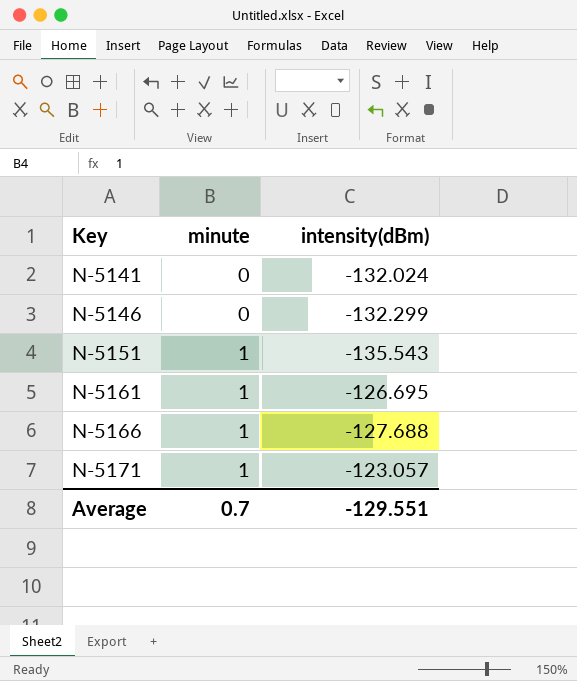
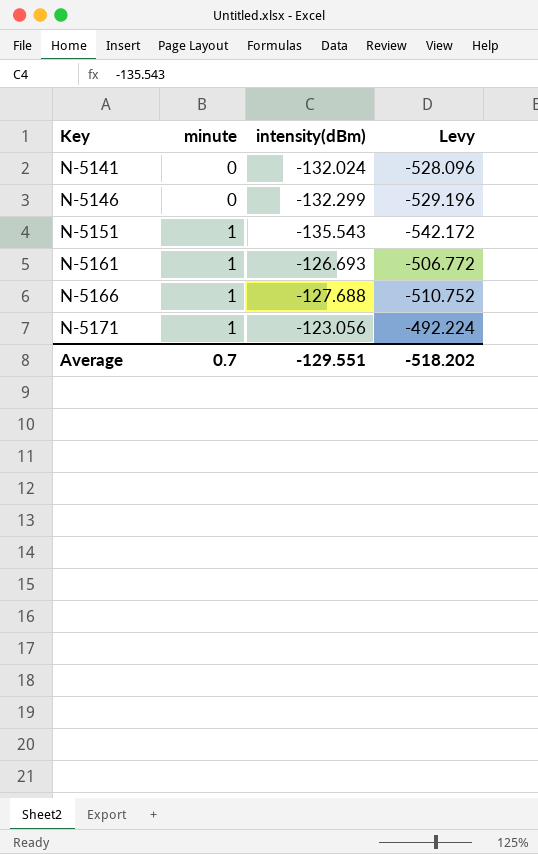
column Levy | formula: none -> [intensity(dBm)] * 4
N-5161 | intensity(dBm): -126.695 -> -126.693
N-5171 | intensity(dBm): -123.057 -> -123.056

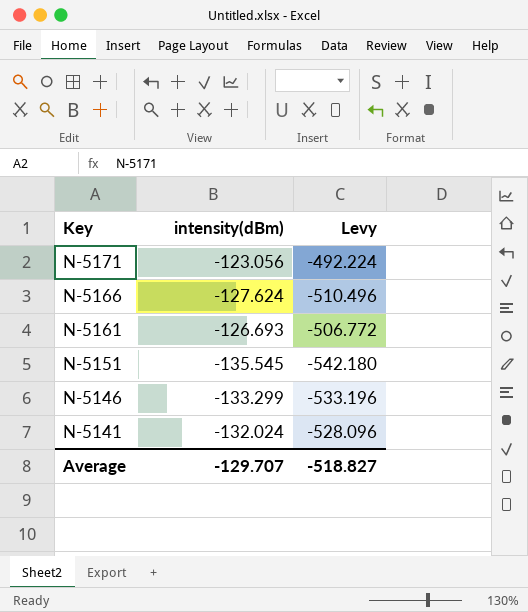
row order: Key ascending -> Key descending
column minute | position: 2 -> none
N-5166 | intensity(dBm): -127.688 -> -127.624
N-5166 | Levy: -510.752 -> -510.496
N-5151 | intensity(dBm): -135.543 -> -135.545
N-5151 | Levy: -542.172 -> -542.180
N-5146 | intensity(dBm): -132.299 -> -133.299
N-5146 | Levy: -529.196 -> -533.196
Average | intensity(dBm): -129.551 -> -129.707
Average | Levy: -518.202 -> -518.827

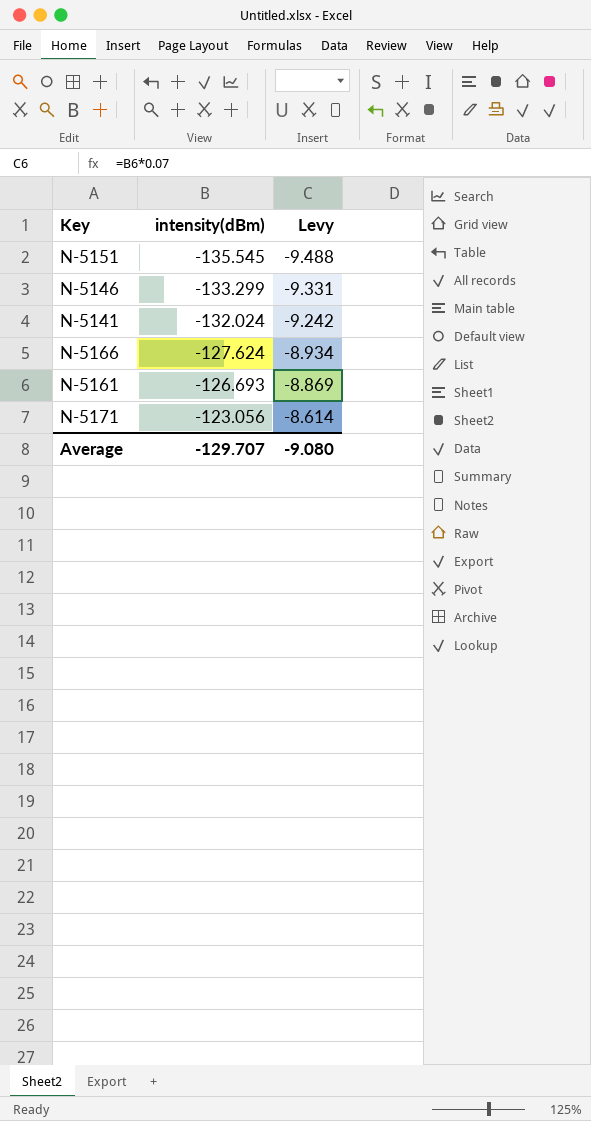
row order: Key descending -> intensity(dBm) ascending
column Levy | formula: [intensity(dBm)] * 4 -> [intensity(dBm)] * 0.07
Average | Levy: -518.827 -> -9.080

